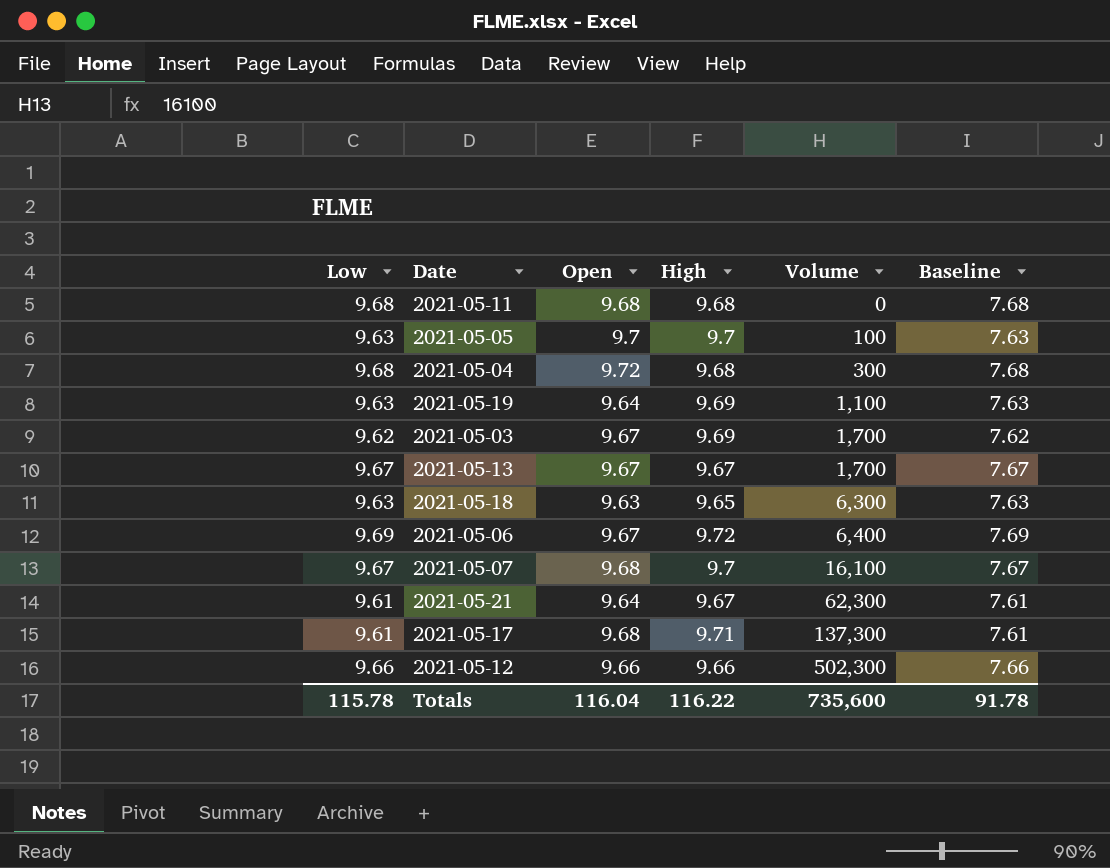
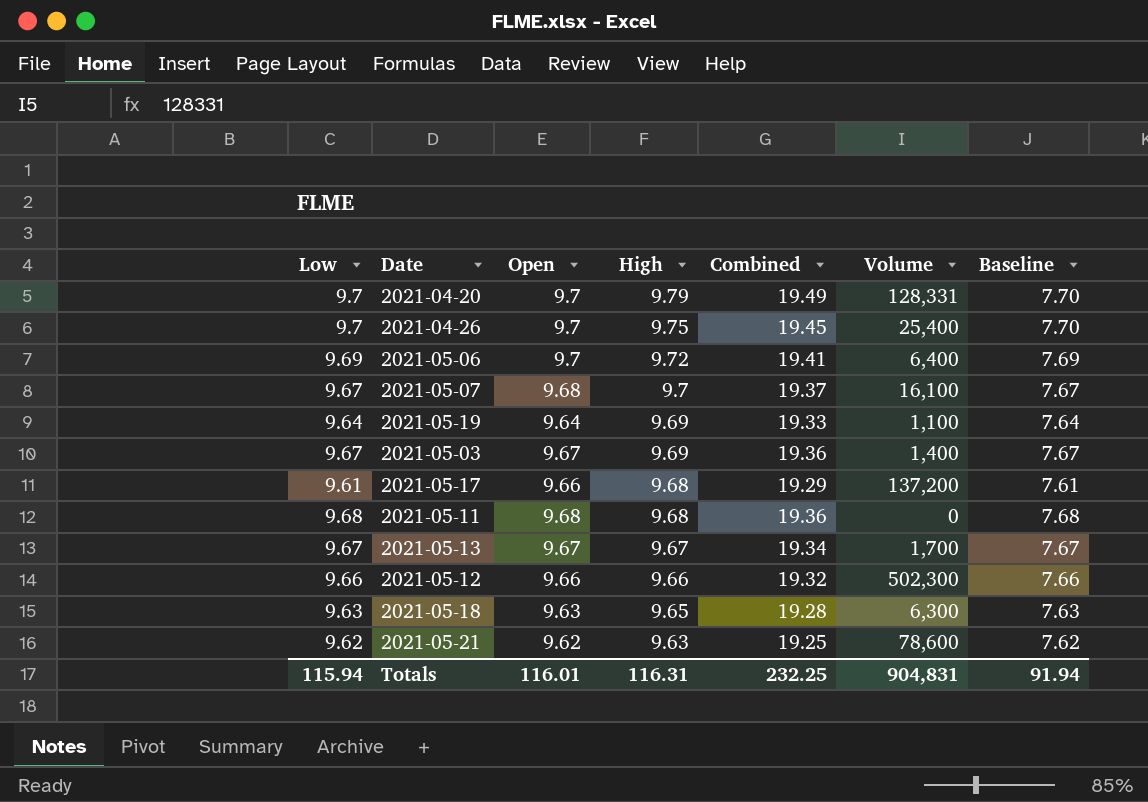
row order: Volume ascending -> High descending
column Combined | formula: none -> [Low] + [High]
row 2021-05-05: 9.63 | 9.7 | 9.7 | 100 | 7.63 -> none
row 2021-05-04: 9.68 | 9.72 | 9.68 | 300 | 7.68 -> none
row 2021-04-20: none -> 9.7 | 9.7 | 9.79 | 19.49 | 128,331 | 7.70
row 2021-04-26: none -> 9.7 | 9.7 | 9.75 | 19.45 | 25,400 | 7.70
2021-05-06 | Open: 9.67 -> 9.7
2021-05-19 | Low: 9.63 -> 9.64
2021-05-19 | Baseline: 7.63 -> 7.64
2021-05-03 | Low: 9.62 -> 9.67
2021-05-03 | Volume: 1,700 -> 1,400
2021-05-03 | Baseline: 7.62 -> 7.67
2021-05-17 | Open: 9.68 -> 9.66
2021-05-17 | High: 9.71 -> 9.68
2021-05-17 | Volume: 137,300 -> 137,200
2021-05-21 | Low: 9.61 -> 9.62
2021-05-21 | Open: 9.64 -> 9.62
2021-05-21 | High: 9.67 -> 9.63
2021-05-21 | Volume: 62,300 -> 78,600
2021-05-21 | Baseline: 7.61 -> 7.62
Totals | Low: 115.78 -> 115.94
Totals | Open: 116.04 -> 116.01
Totals | High: 116.22 -> 116.31
Totals | Volume: 735,600 -> 904,831
Totals | Baseline: 91.78 -> 91.94

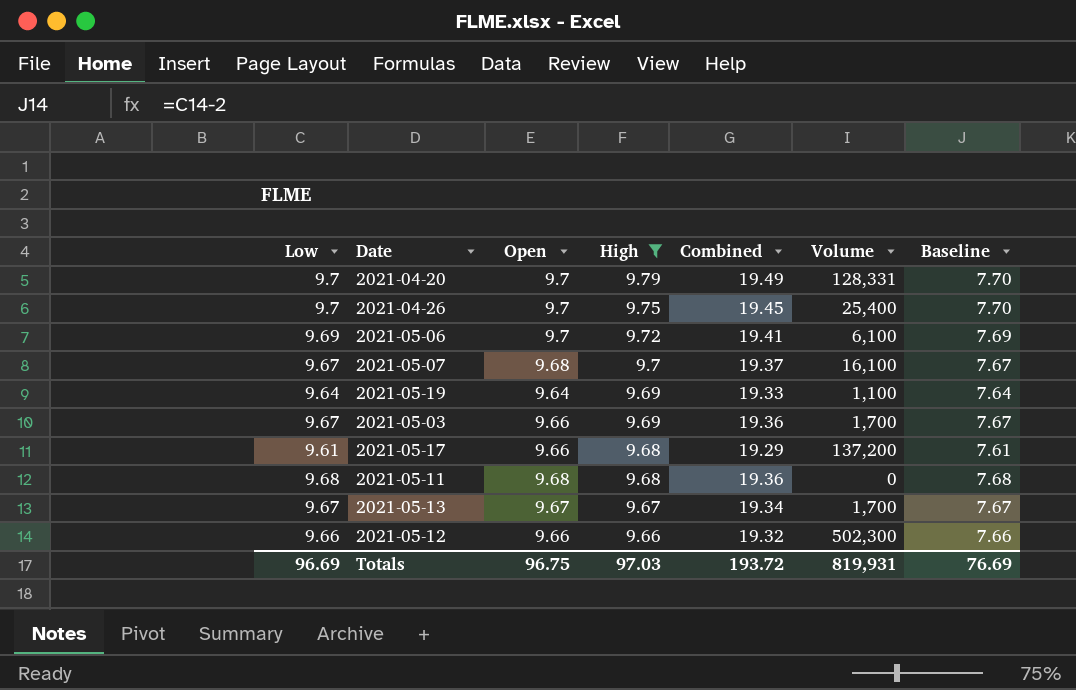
filter: none -> High >= 9.66
2021-05-06 | Volume: 6,400 -> 6,100
2021-05-03 | Open: 9.67 -> 9.66
2021-05-03 | Volume: 1,400 -> 1,700
Totals | Low: 115.94 -> 96.69
Totals | Open: 116.01 -> 96.75
Totals | High: 116.31 -> 97.03
Totals | Combined: 232.25 -> 193.72
Totals | Volume: 904,831 -> 819,931
Totals | Baseline: 91.94 -> 76.69

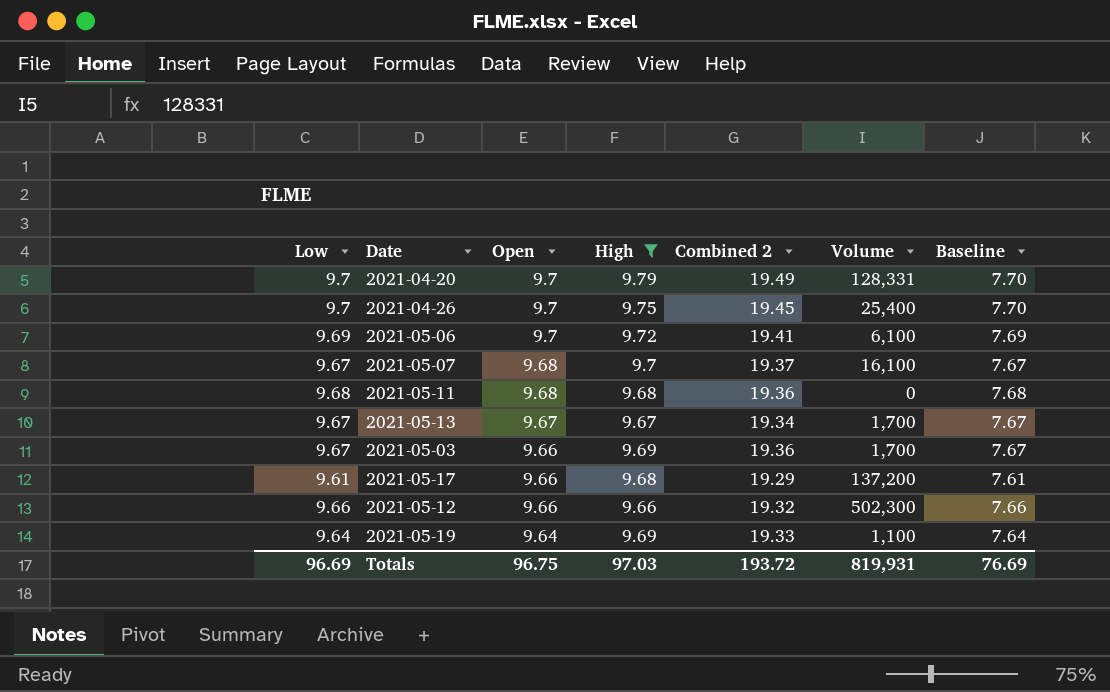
row order: High descending -> Open descending
column name: Combined -> Combined 2

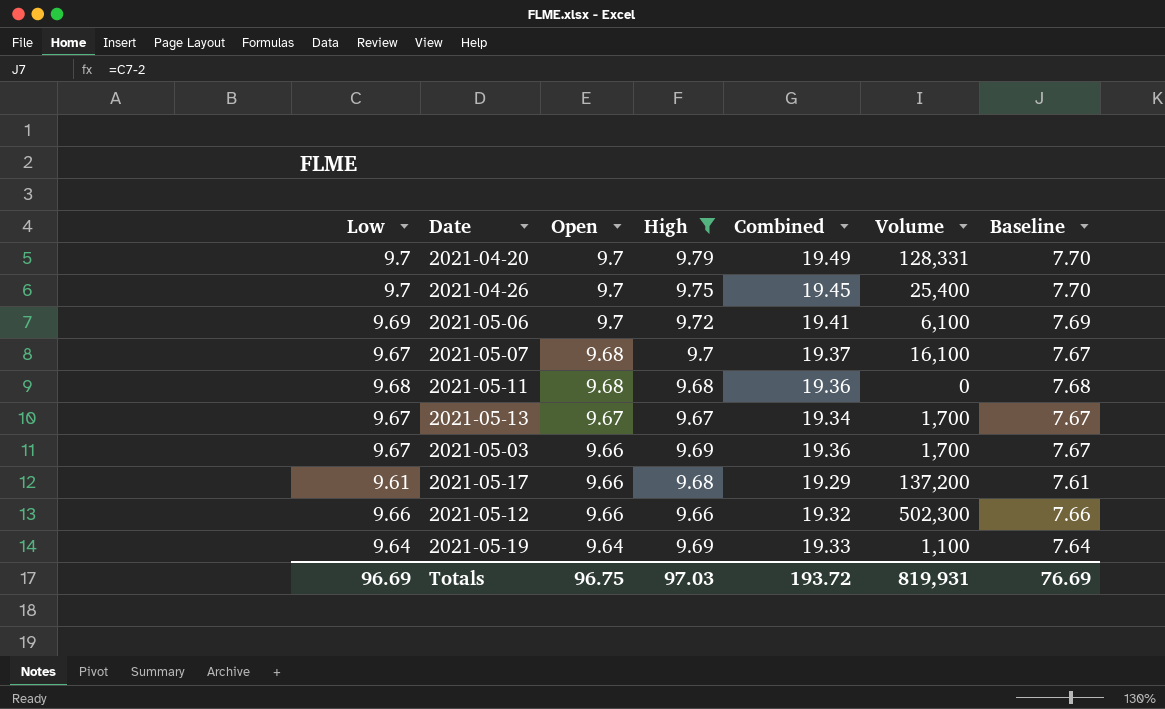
column name: Combined 2 -> Combined

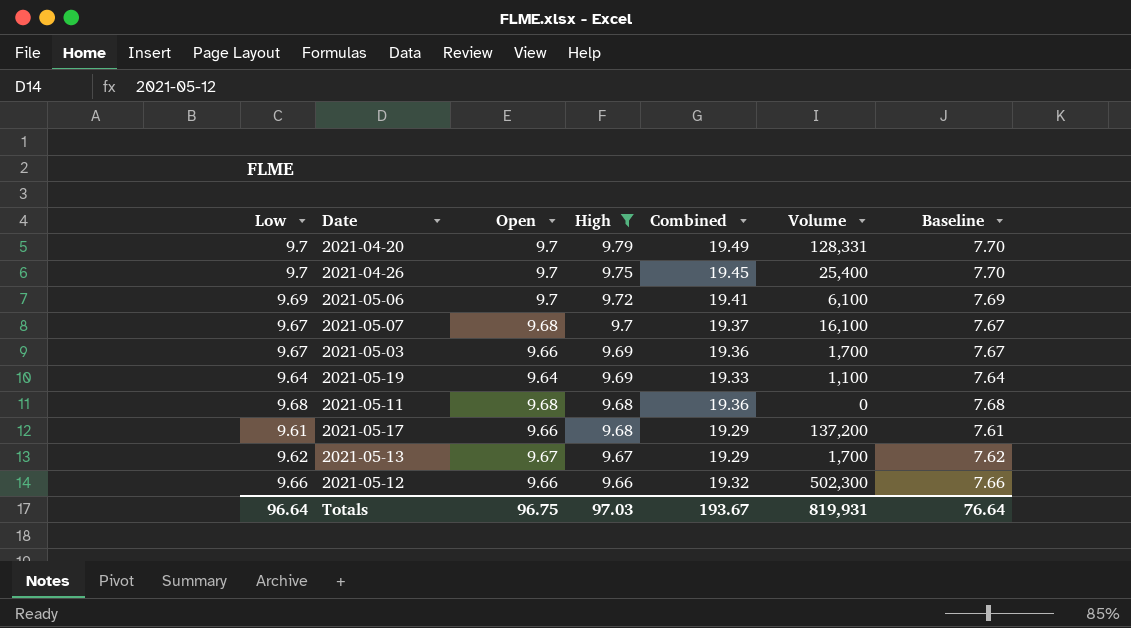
row order: Open descending -> High descending
2021-05-13 | Low: 9.67 -> 9.62
2021-05-13 | Combined: 19.34 -> 19.29
2021-05-13 | Baseline: 7.67 -> 7.62
Totals | Low: 96.69 -> 96.64
Totals | Combined: 193.72 -> 193.67
Totals | Baseline: 76.69 -> 76.64

